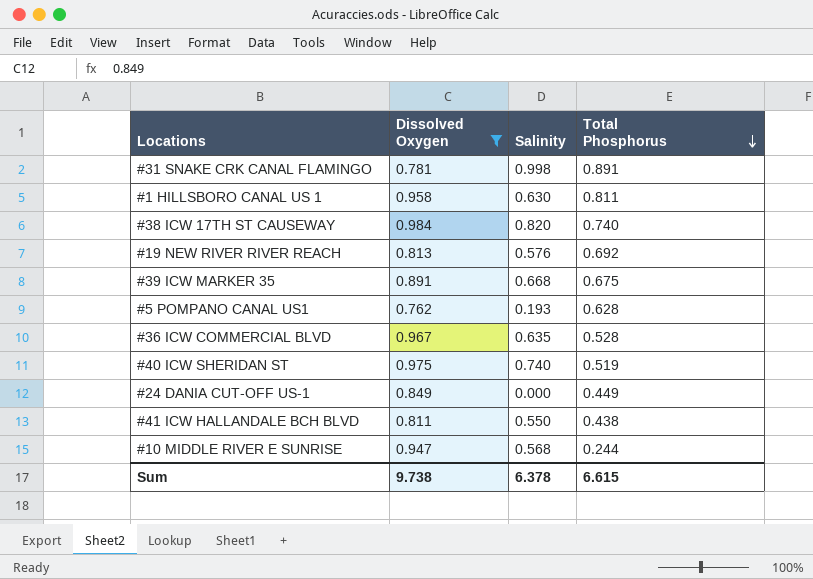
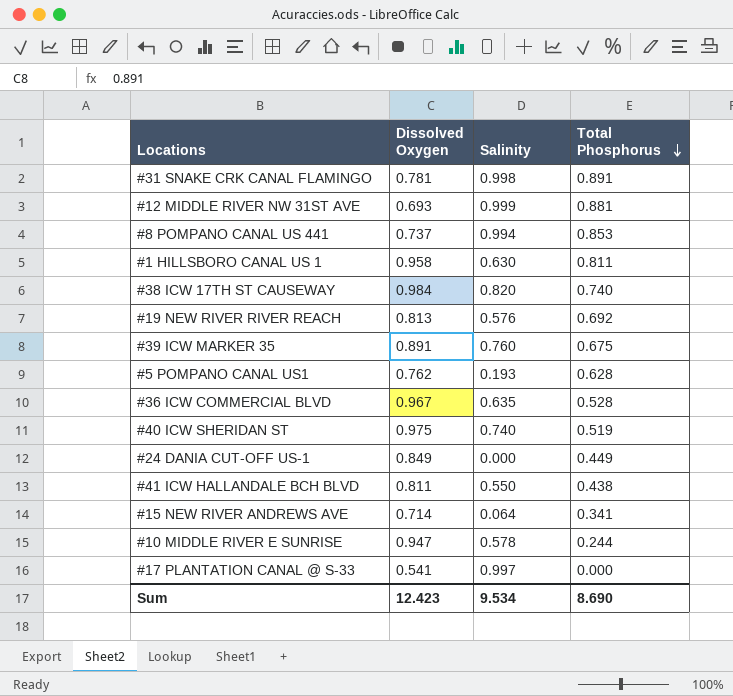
filter: Dissolved Oxygen >= 0.762 -> none
#39 ICW MARKER 35 | Salinity: 0.668 -> 0.760
#10 MIDDLE RIVER E SUNRISE | Salinity: 0.568 -> 0.578
Sum | Dissolved Oxygen: 9.738 -> 12.423
Sum | Salinity: 6.378 -> 9.534
Sum | Total Phosphorus: 6.615 -> 8.690

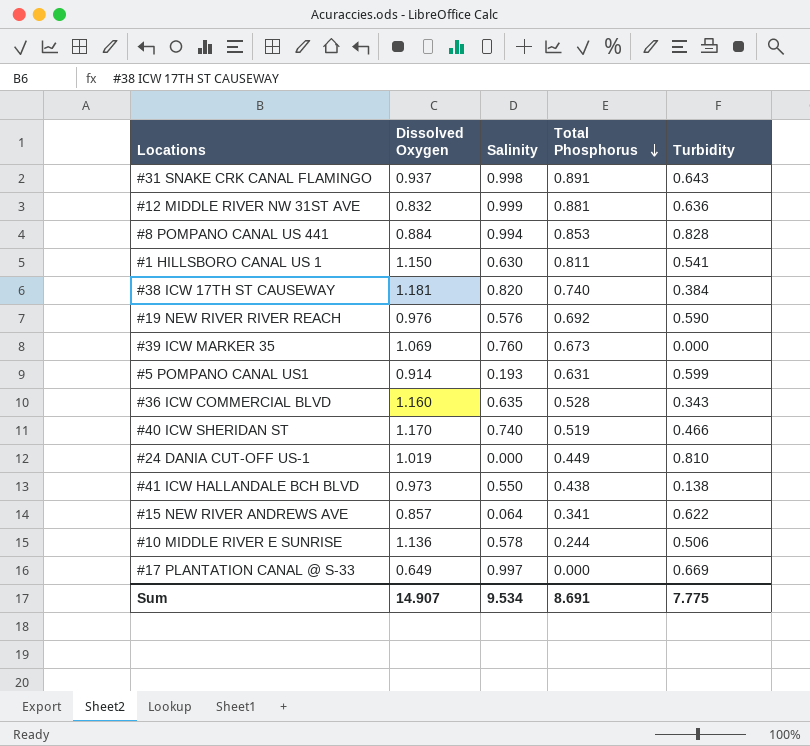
column Turbidity | position: none -> 5
#31 SNAKE CRK CANAL FLAMINGO | Dissolved Oxygen: 0.781 -> 0.937
#12 MIDDLE RIVER NW 31ST AVE | Dissolved Oxygen: 0.693 -> 0.832
#8 POMPANO CANAL US 441 | Dissolved Oxygen: 0.737 -> 0.884
#1 HILLSBORO CANAL US 1 | Dissolved Oxygen: 0.958 -> 1.150
#38 ICW 17TH ST CAUSEWAY | Dissolved Oxygen: 0.984 -> 1.181
#19 NEW RIVER RIVER REACH | Dissolved Oxygen: 0.813 -> 0.976
#39 ICW MARKER 35 | Dissolved Oxygen: 0.891 -> 1.069
#39 ICW MARKER 35 | Total Phosphorus: 0.675 -> 0.673
#5 POMPANO CANAL US1 | Dissolved Oxygen: 0.762 -> 0.914
#5 POMPANO CANAL US1 | Total Phosphorus: 0.628 -> 0.631
#36 ICW COMMERCIAL BLVD | Dissolved Oxygen: 0.967 -> 1.160
#40 ICW SHERIDAN ST | Dissolved Oxygen: 0.975 -> 1.170
#24 DANIA CUT-OFF US-1 | Dissolved Oxygen: 0.849 -> 1.019
#41 ICW HALLANDALE BCH BLVD | Dissolved Oxygen: 0.811 -> 0.973
#15 NEW RIVER ANDREWS AVE | Dissolved Oxygen: 0.714 -> 0.857
#10 MIDDLE RIVER E SUNRISE | Dissolved Oxygen: 0.947 -> 1.136
#17 PLANTATION CANAL @ S-33 | Dissolved Oxygen: 0.541 -> 0.649
Sum | Dissolved Oxygen: 12.423 -> 14.907
Sum | Total Phosphorus: 8.690 -> 8.691

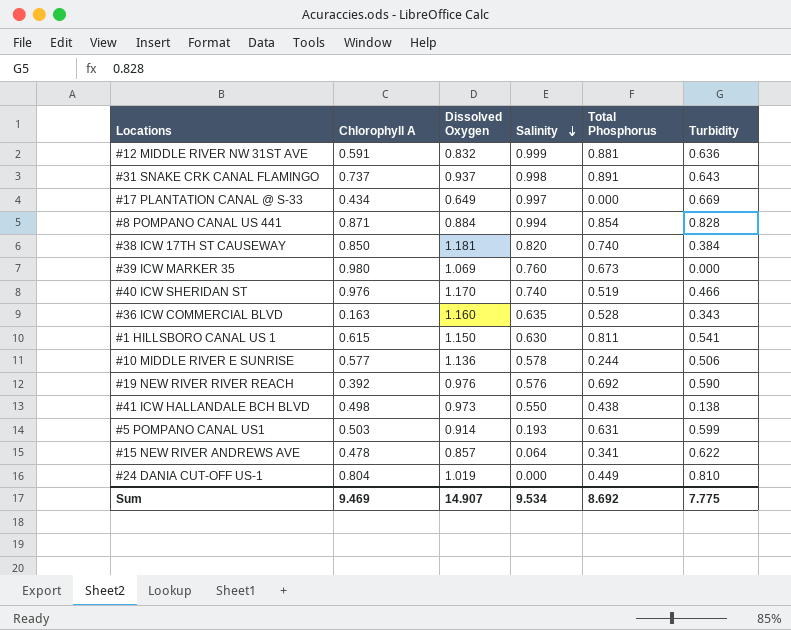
row order: Total Phosphorus descending -> Salinity descending
column Chlorophyll A | position: none -> 2
#8 POMPANO CANAL US 441 | Total Phosphorus: 0.853 -> 0.854
Sum | Total Phosphorus: 8.691 -> 8.692

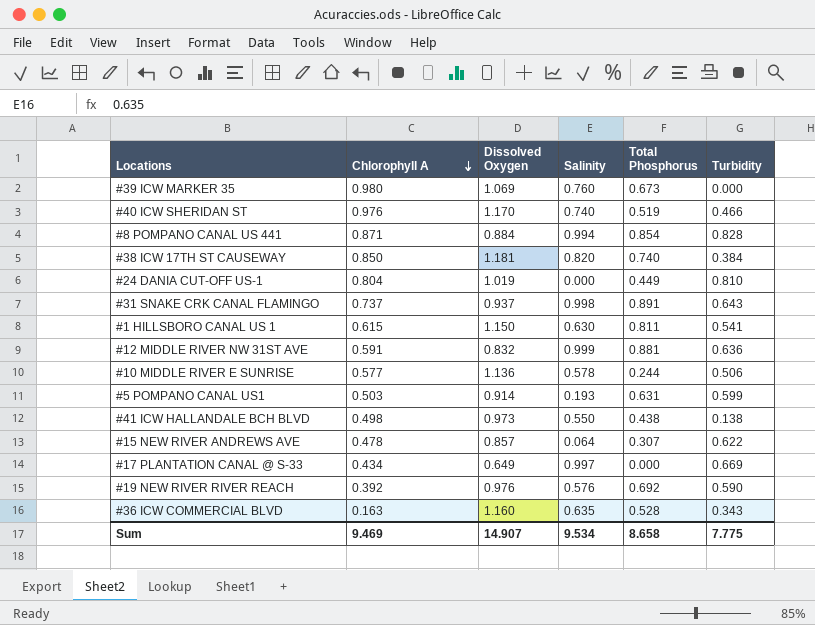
row order: Salinity descending -> Chlorophyll A descending
#15 NEW RIVER ANDREWS AVE | Total Phosphorus: 0.341 -> 0.307
Sum | Total Phosphorus: 8.692 -> 8.658

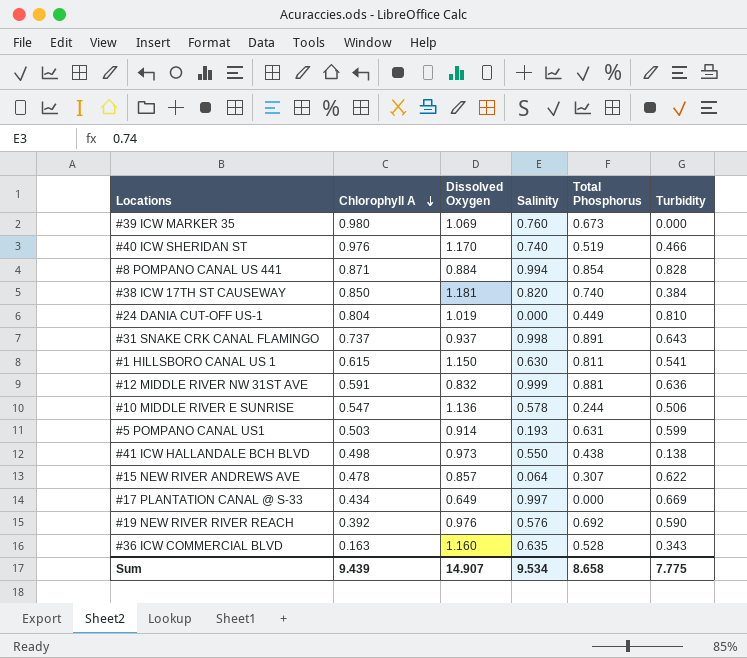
#10 MIDDLE RIVER E SUNRISE | Chlorophyll A: 0.577 -> 0.547
Sum | Chlorophyll A: 9.469 -> 9.439

